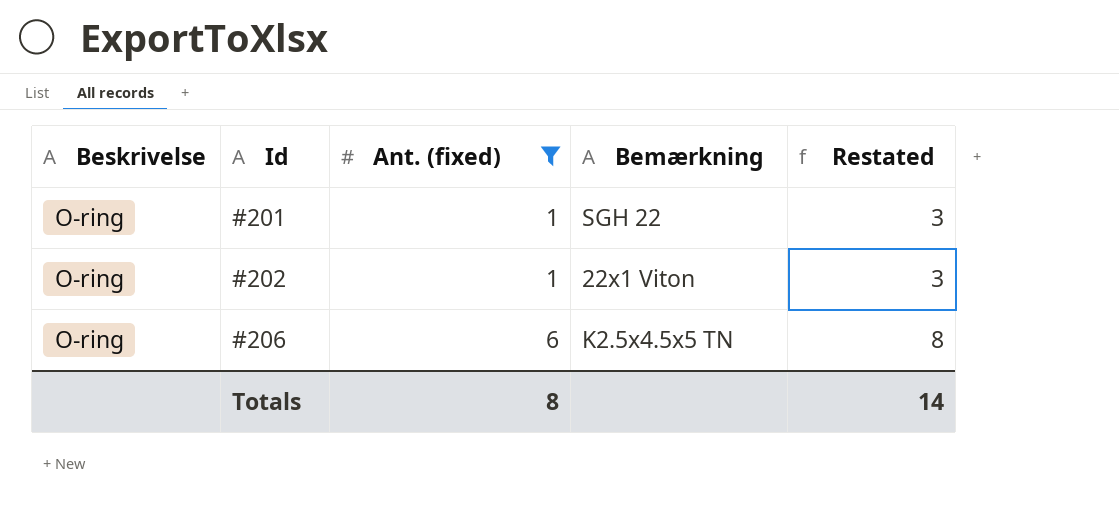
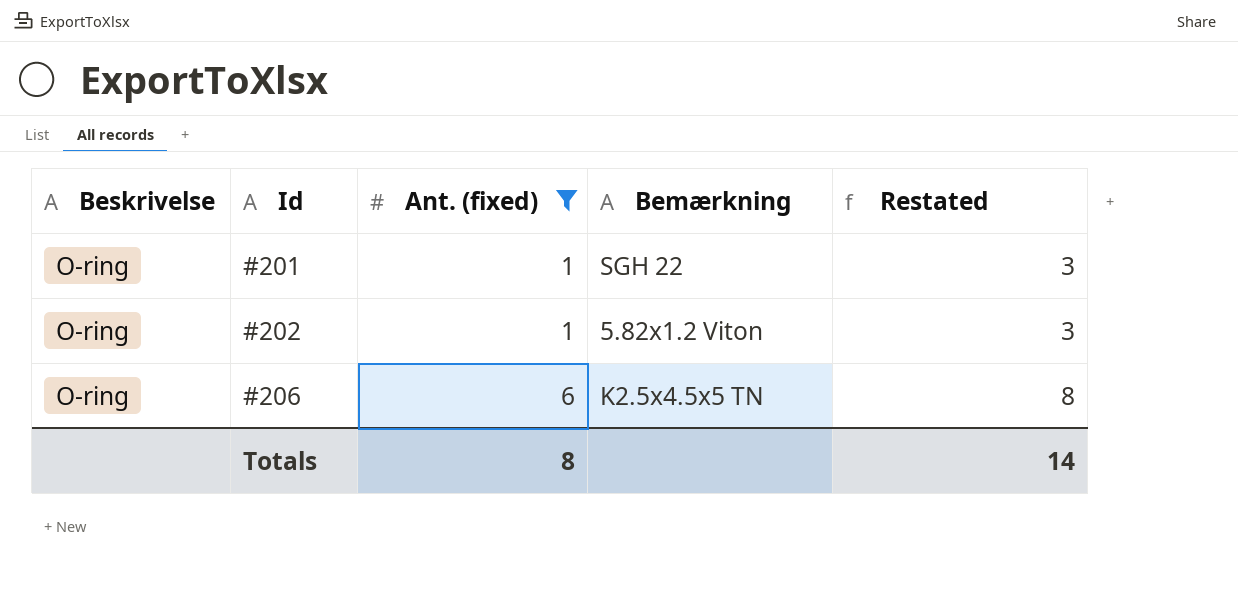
#202 | Bemærkning: 22x1 Viton -> 5.82x1.2 Viton

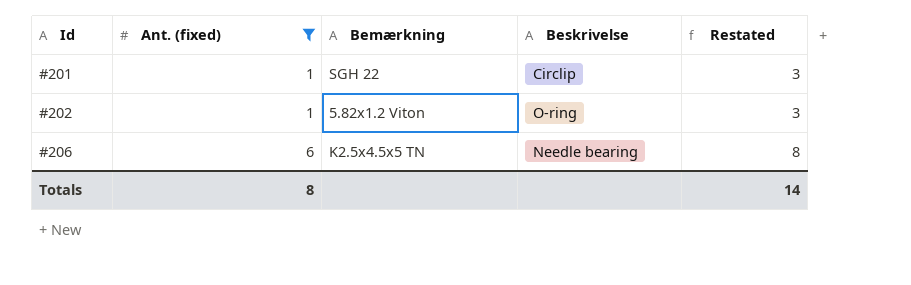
column Beskrivelse | position: 1 -> 4
#201 | Beskrivelse: O-ring -> Circlip
#206 | Beskrivelse: O-ring -> Needle bearing

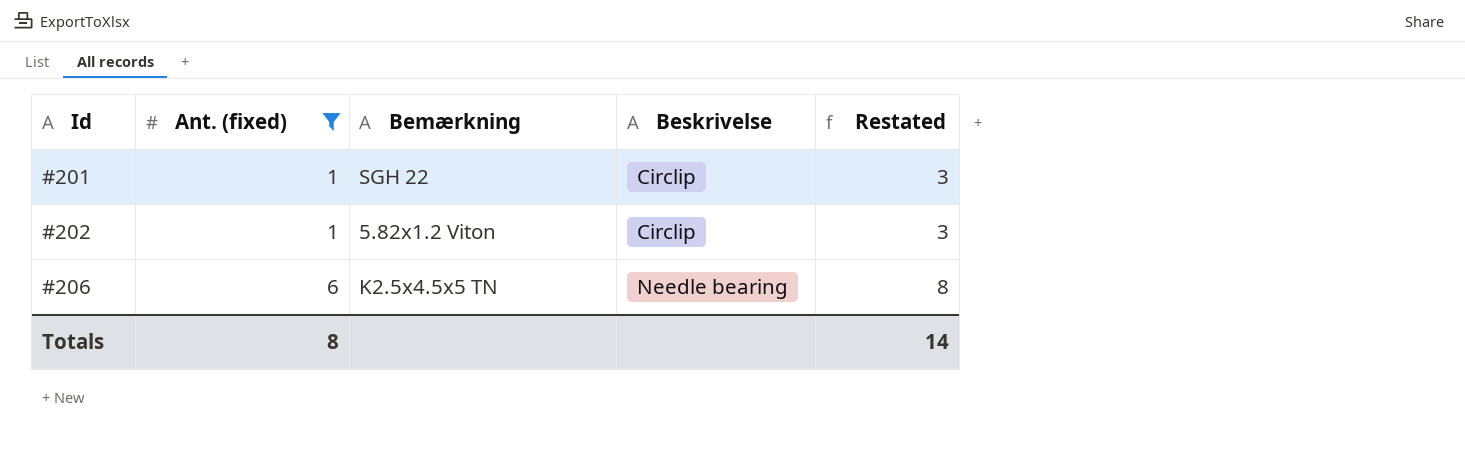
#202 | Beskrivelse: O-ring -> Circlip

